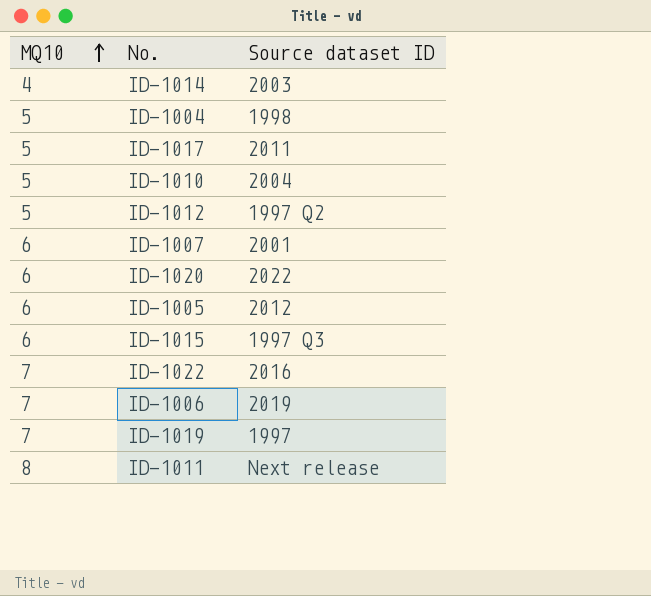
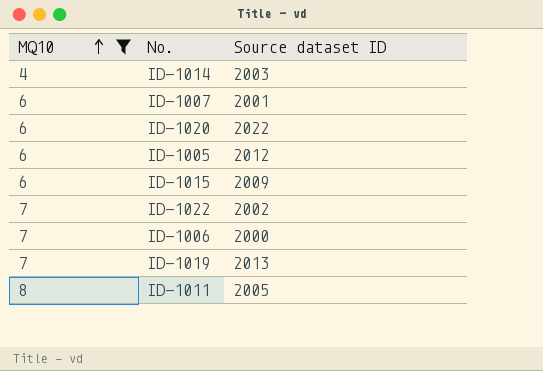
filter: none -> MQ10 != 5
ID-1015 | Source dataset ID: 1997 Q3 -> 2009
ID-1022 | Source dataset ID: 2016 -> 2002
ID-1006 | Source dataset ID: 2019 -> 2000
ID-1019 | Source dataset ID: 1997 -> 2013
ID-1011 | Source dataset ID: Next release -> 2005

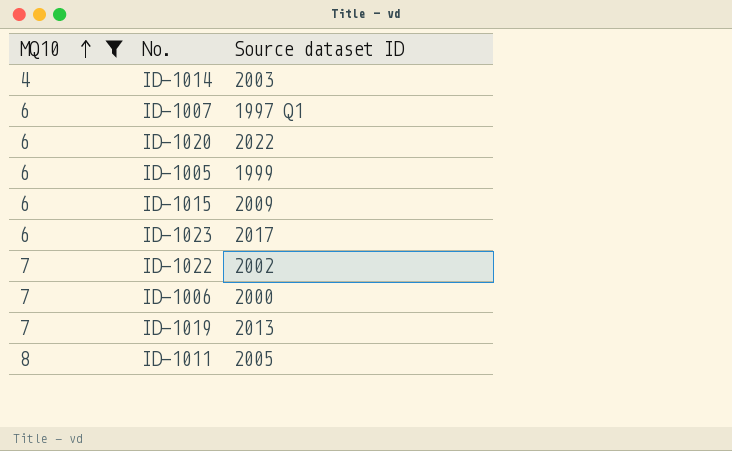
ID-1007 | Source dataset ID: 2001 -> 1997 Q1
ID-1005 | Source dataset ID: 2012 -> 1999
row ID-1023: none -> 6 | 2017

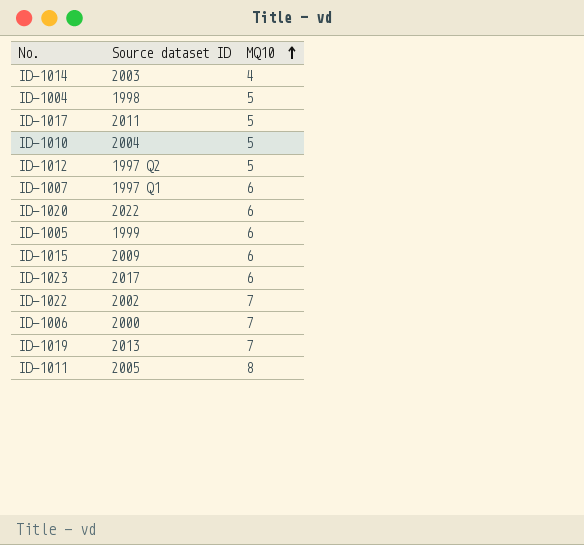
filter: MQ10 != 5 -> none
column MQ10 | position: 1 -> 3

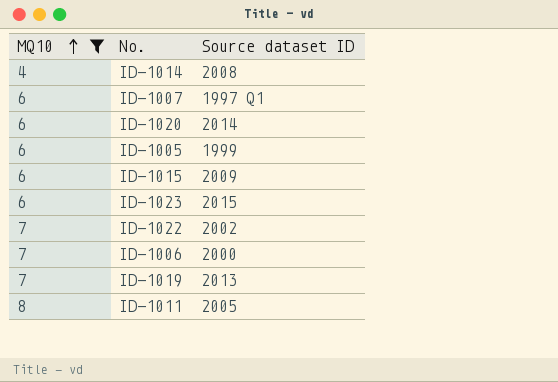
filter: none -> MQ10 != 5
column MQ10 | position: 3 -> 1
ID-1014 | Source dataset ID: 2003 -> 2008
ID-1020 | Source dataset ID: 2022 -> 2014
ID-1023 | Source dataset ID: 2017 -> 2015

